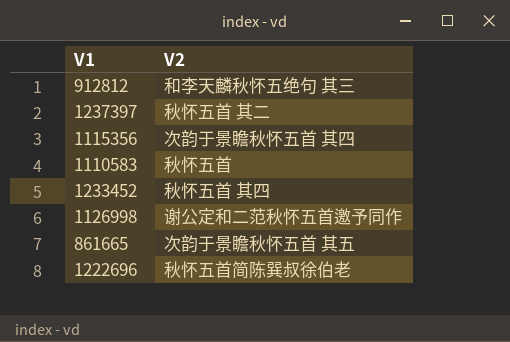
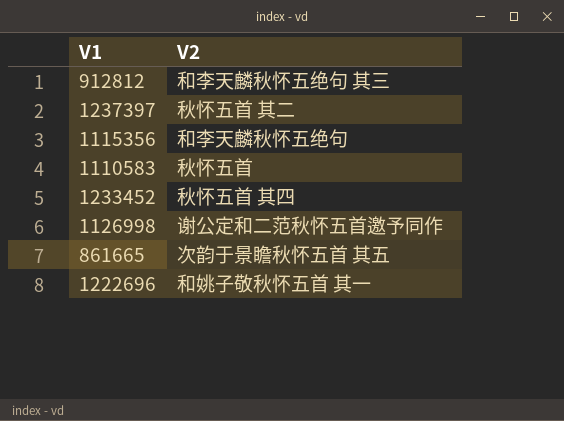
1115356 | V2: 次韵于景瞻秋怀五首 其四 -> 和李天麟秋怀五绝句
1222696 | V2: 秋怀五首简陈巽叔徐伯老 -> 和姚子敬秋怀五首 其一

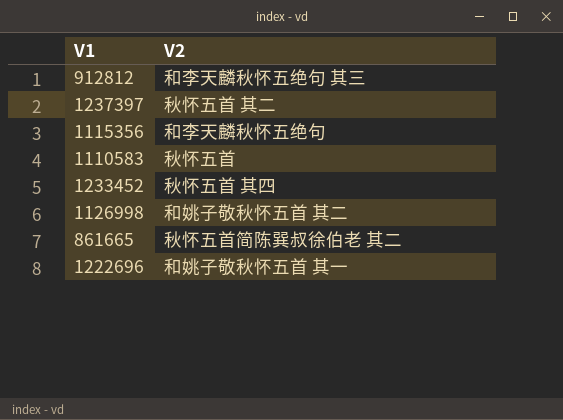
1126998 | V2: 谢公定和二范秋怀五首邀予同作 -> 和姚子敬秋怀五首 其二
861665 | V2: 次韵于景瞻秋怀五首 其五 -> 秋怀五首简陈巽叔徐伯老 其二

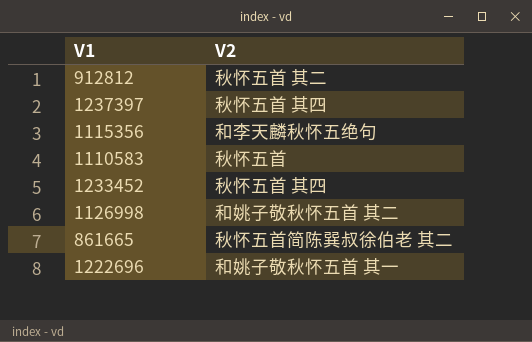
912812 | V2: 和李天麟秋怀五绝句 其三 -> 秋怀五首 其二
1237397 | V2: 秋怀五首 其二 -> 秋怀五首 其四

